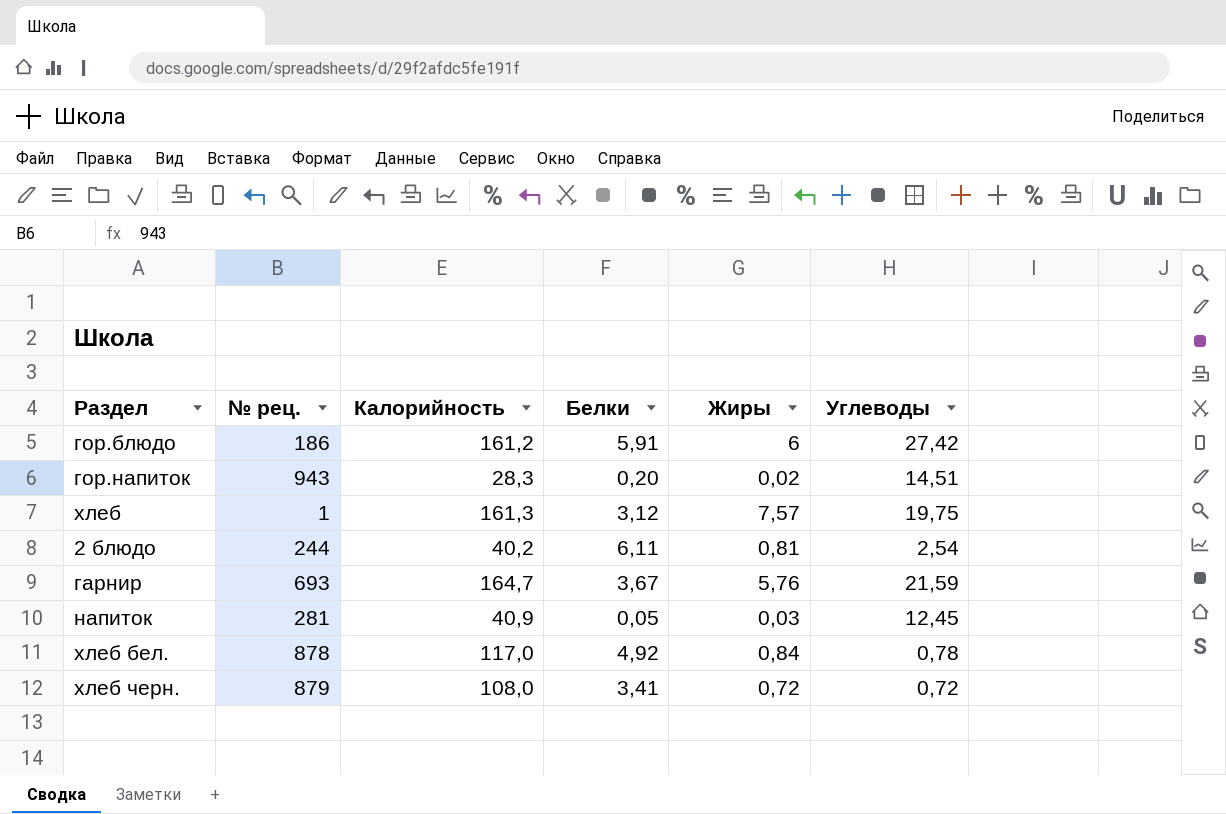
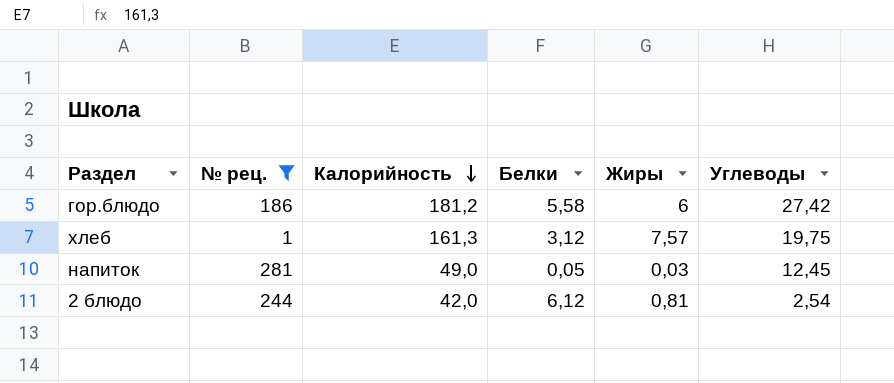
filter: none -> № рец. <= 281
row order: none -> Калорийность descending
гор.блюдо | Калорийность: 161,2 -> 181,2
гор.блюдо | Белки: 5,91 -> 5,58
напиток | Калорийность: 40,9 -> 49,0
2 блюдо | Калорийность: 40,2 -> 42,0
2 блюдо | Белки: 6,11 -> 6,12

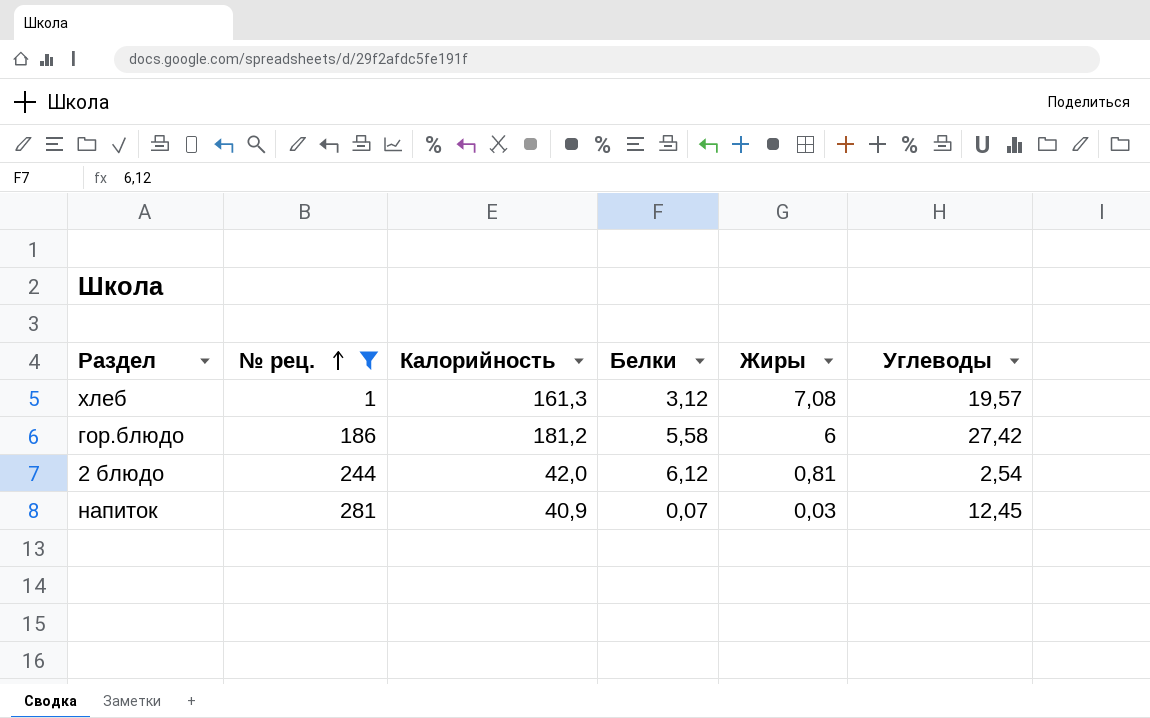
row order: Калорийность descending -> № рец. ascending
хлеб | Жиры: 7,57 -> 7,08
хлеб | Углеводы: 19,75 -> 19,57
напиток | Калорийность: 49,0 -> 40,9
напиток | Белки: 0,05 -> 0,07

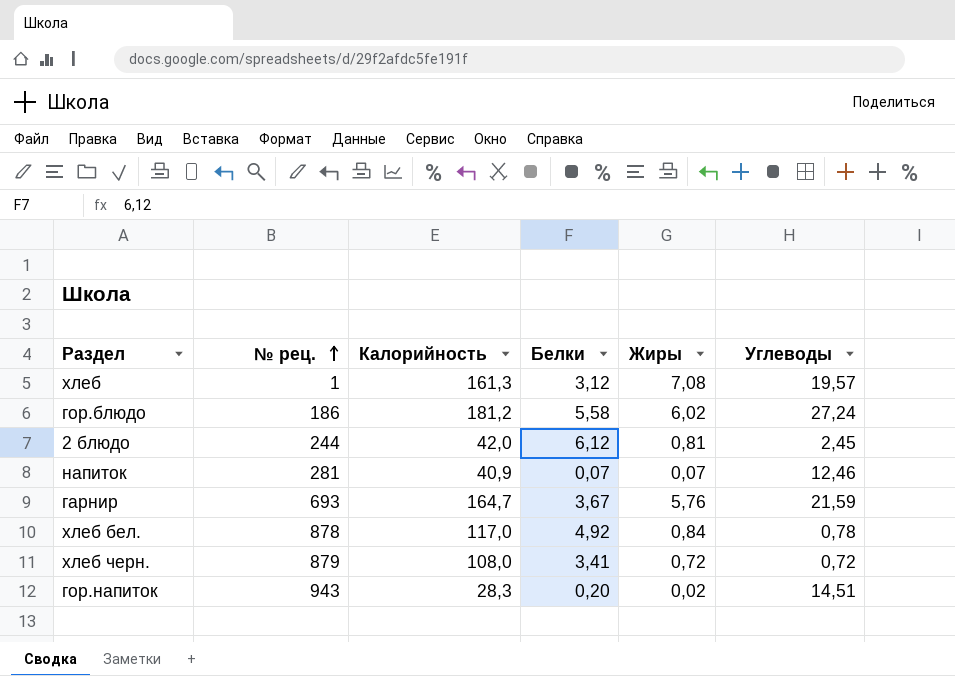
filter: № рец. <= 281 -> none
гор.блюдо | Жиры: 6 -> 6,02
гор.блюдо | Углеводы: 27,42 -> 27,24
2 блюдо | Углеводы: 2,54 -> 2,45
напиток | Жиры: 0,03 -> 0,07
напиток | Углеводы: 12,45 -> 12,46

